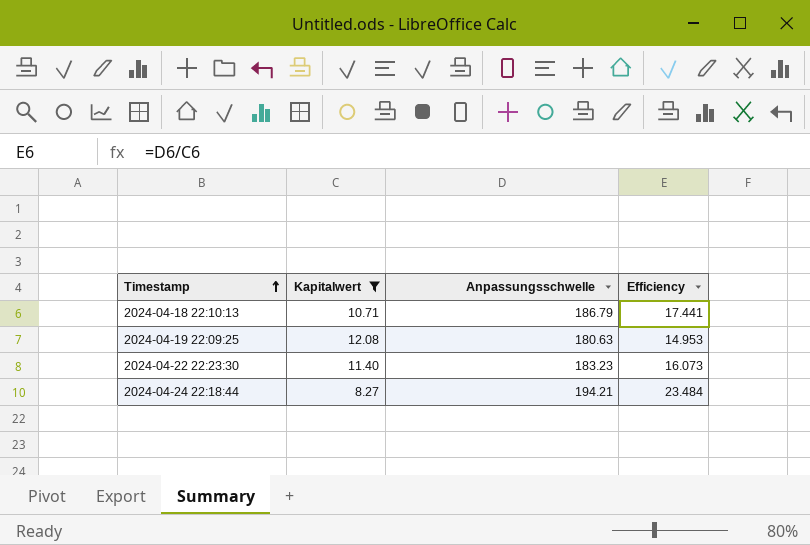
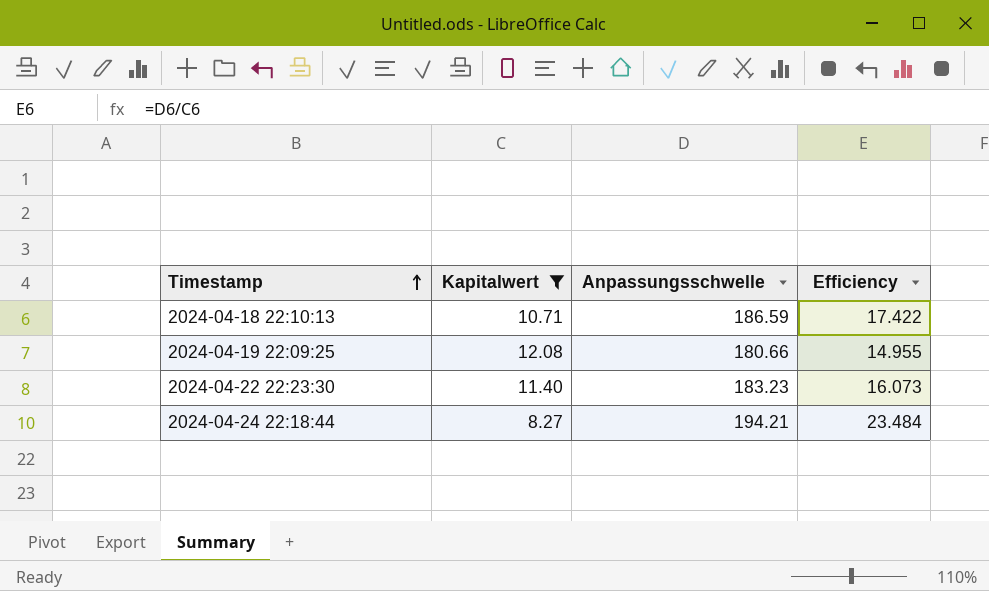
2024-04-18 22:10:13 | Anpassungsschwelle: 186.79 -> 186.59
2024-04-18 22:10:13 | Efficiency: 17.441 -> 17.422
2024-04-19 22:09:25 | Anpassungsschwelle: 180.63 -> 180.66
2024-04-19 22:09:25 | Efficiency: 14.953 -> 14.955

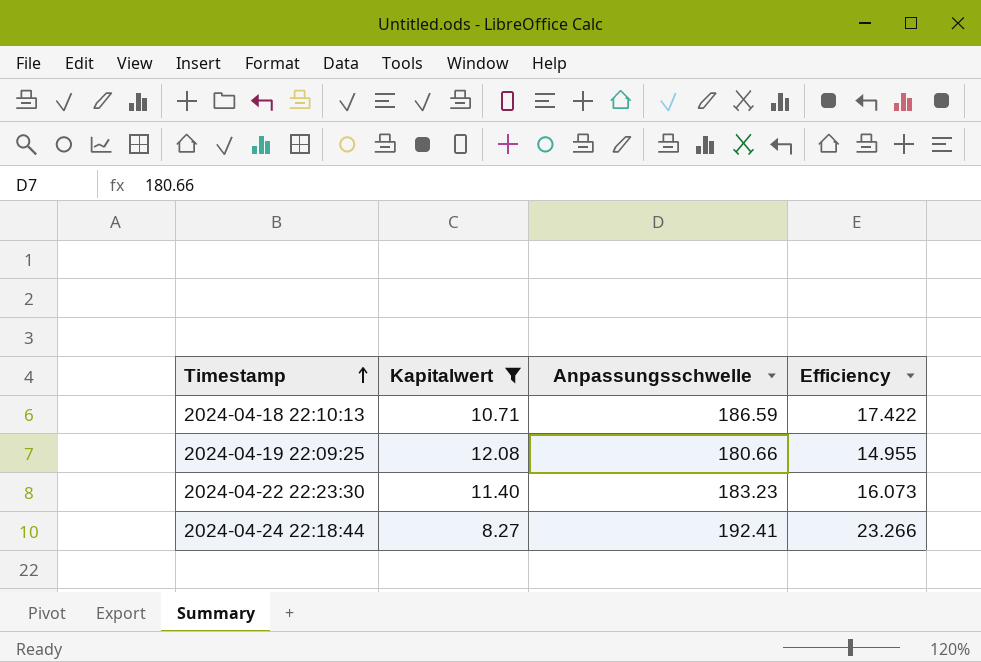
2024-04-24 22:18:44 | Anpassungsschwelle: 194.21 -> 192.41
2024-04-24 22:18:44 | Efficiency: 23.484 -> 23.266

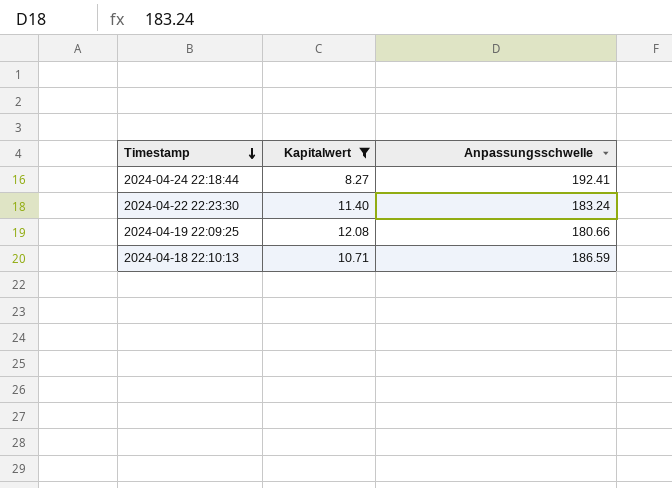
row order: Timestamp ascending -> Timestamp descending
column Efficiency | formula: [Anpassungsschwelle] / [Kapitalwert] -> none
2024-04-22 22:23:30 | Anpassungsschwelle: 183.23 -> 183.24

